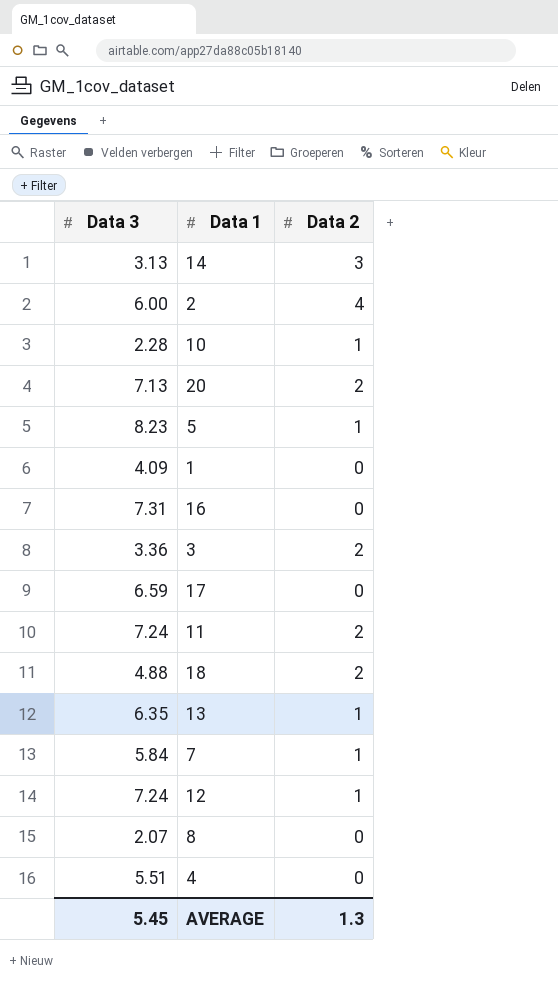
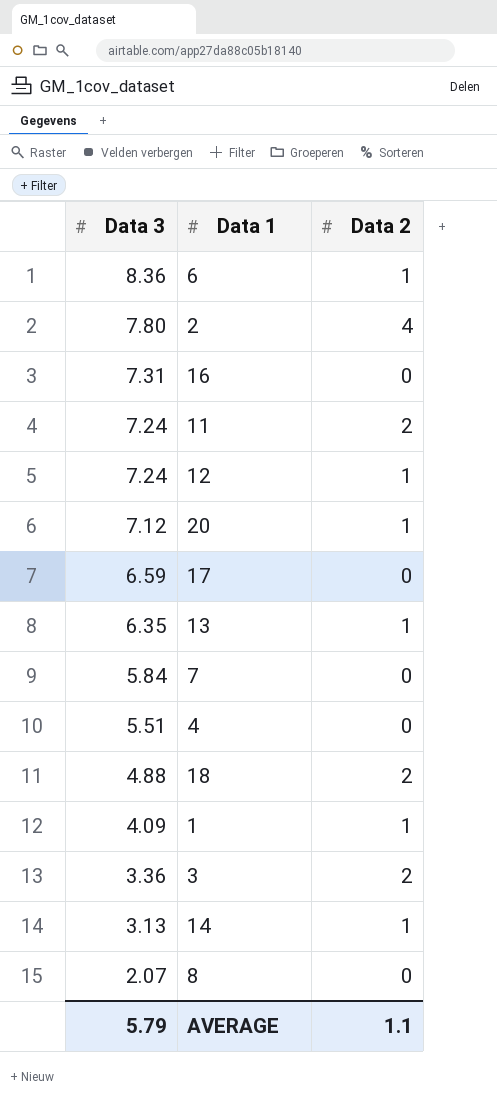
row order: none -> Data 3 descending
row 10: 2.28 | 1 -> none
row 5: 8.23 | 1 -> none
row 6: none -> 8.36 | 1
2 | Data 3: 6.00 -> 7.80
20 | Data 3: 7.13 -> 7.12
20 | Data 2: 2 -> 1
7 | Data 2: 1 -> 0
1 | Data 2: 0 -> 1
14 | Data 2: 3 -> 1
AVERAGE | Data 3: 5.45 -> 5.79
AVERAGE | Data 2: 1.3 -> 1.1

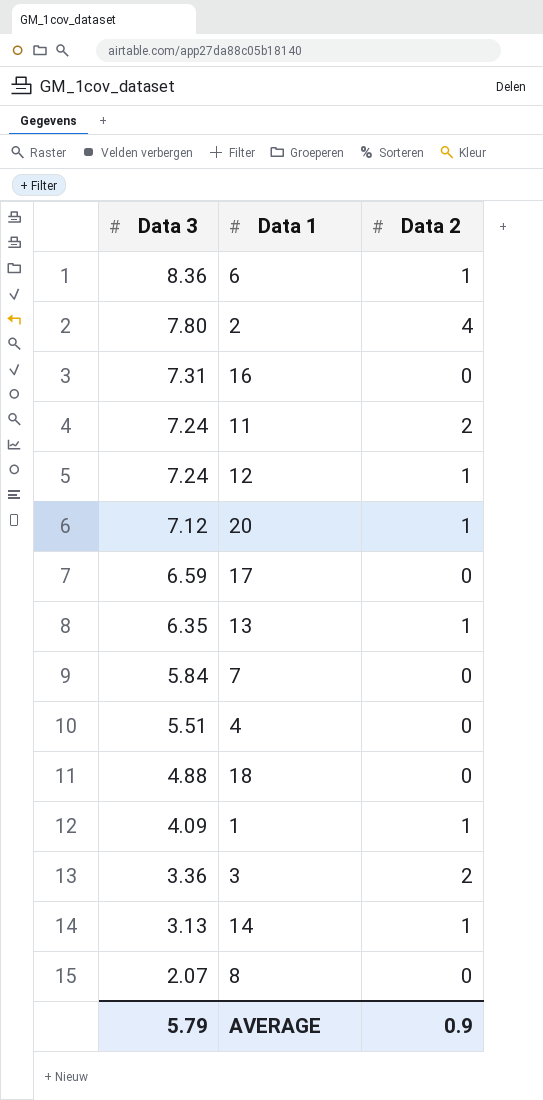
18 | Data 2: 2 -> 0
AVERAGE | Data 2: 1.1 -> 0.9

